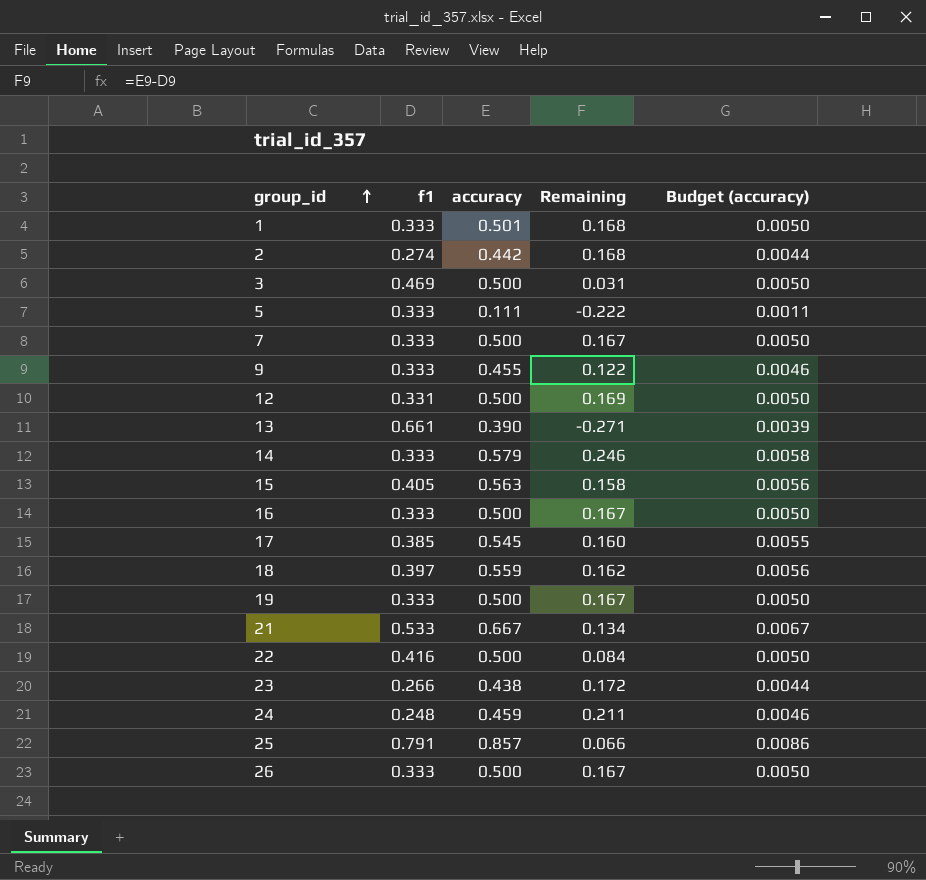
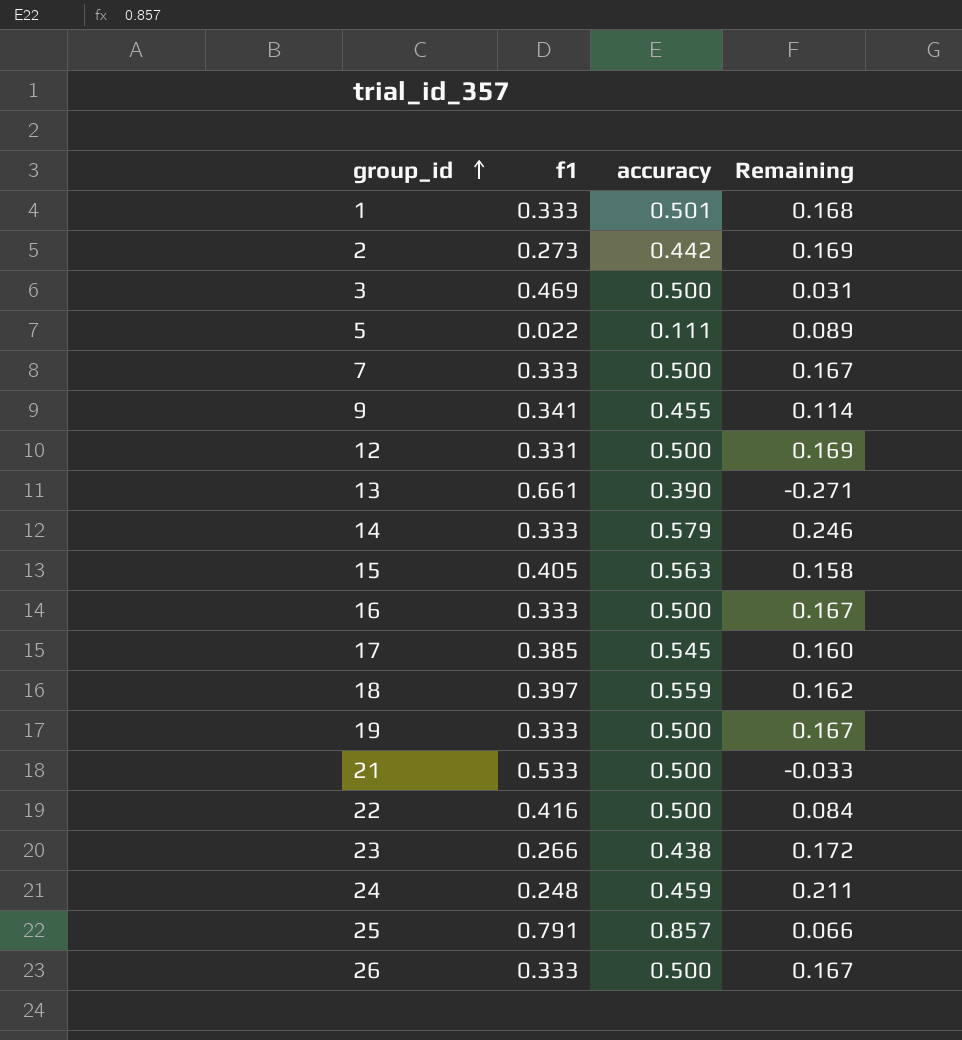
column Budget (accuracy) | formula: [accuracy] * 0.01 -> none
2 | f1: 0.274 -> 0.273
2 | Remaining: 0.168 -> 0.169
5 | f1: 0.333 -> 0.022
5 | Remaining: -0.222 -> 0.089
9 | f1: 0.333 -> 0.341
9 | Remaining: 0.122 -> 0.114
21 | accuracy: 0.667 -> 0.500
21 | Remaining: 0.134 -> -0.033

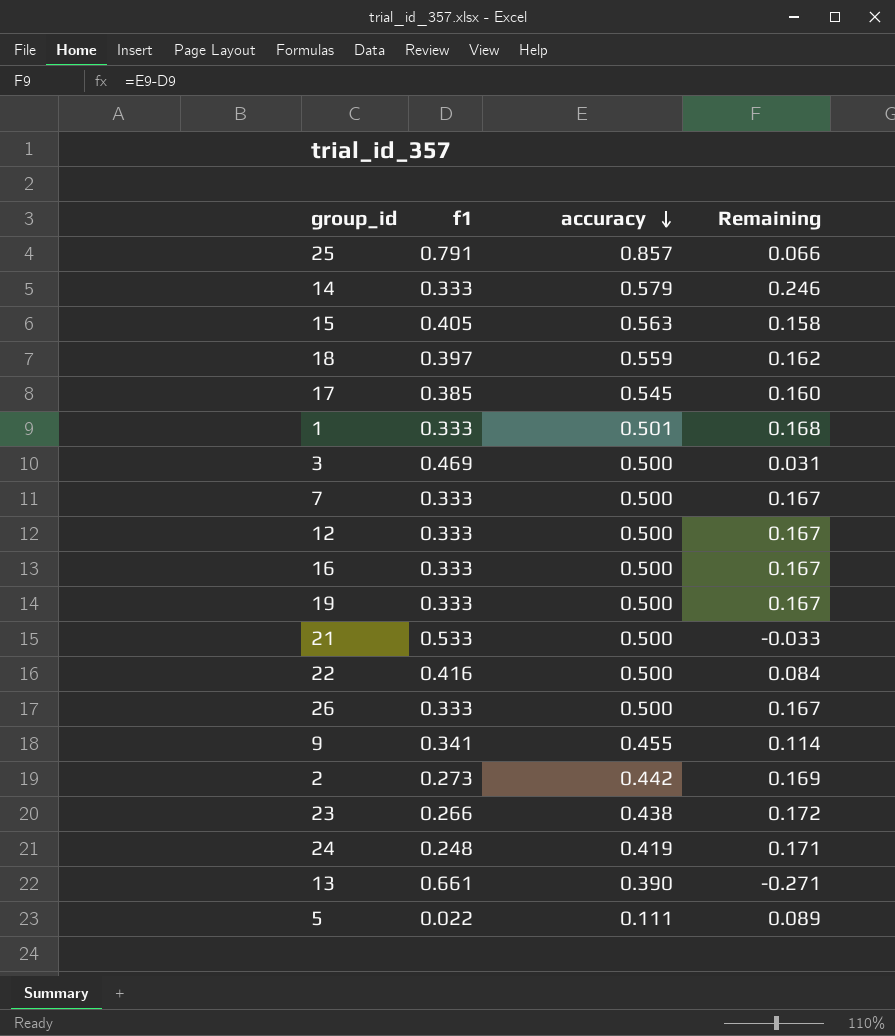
row order: group_id ascending -> accuracy descending
12 | f1: 0.331 -> 0.333
12 | Remaining: 0.169 -> 0.167
24 | accuracy: 0.459 -> 0.419
24 | Remaining: 0.211 -> 0.171

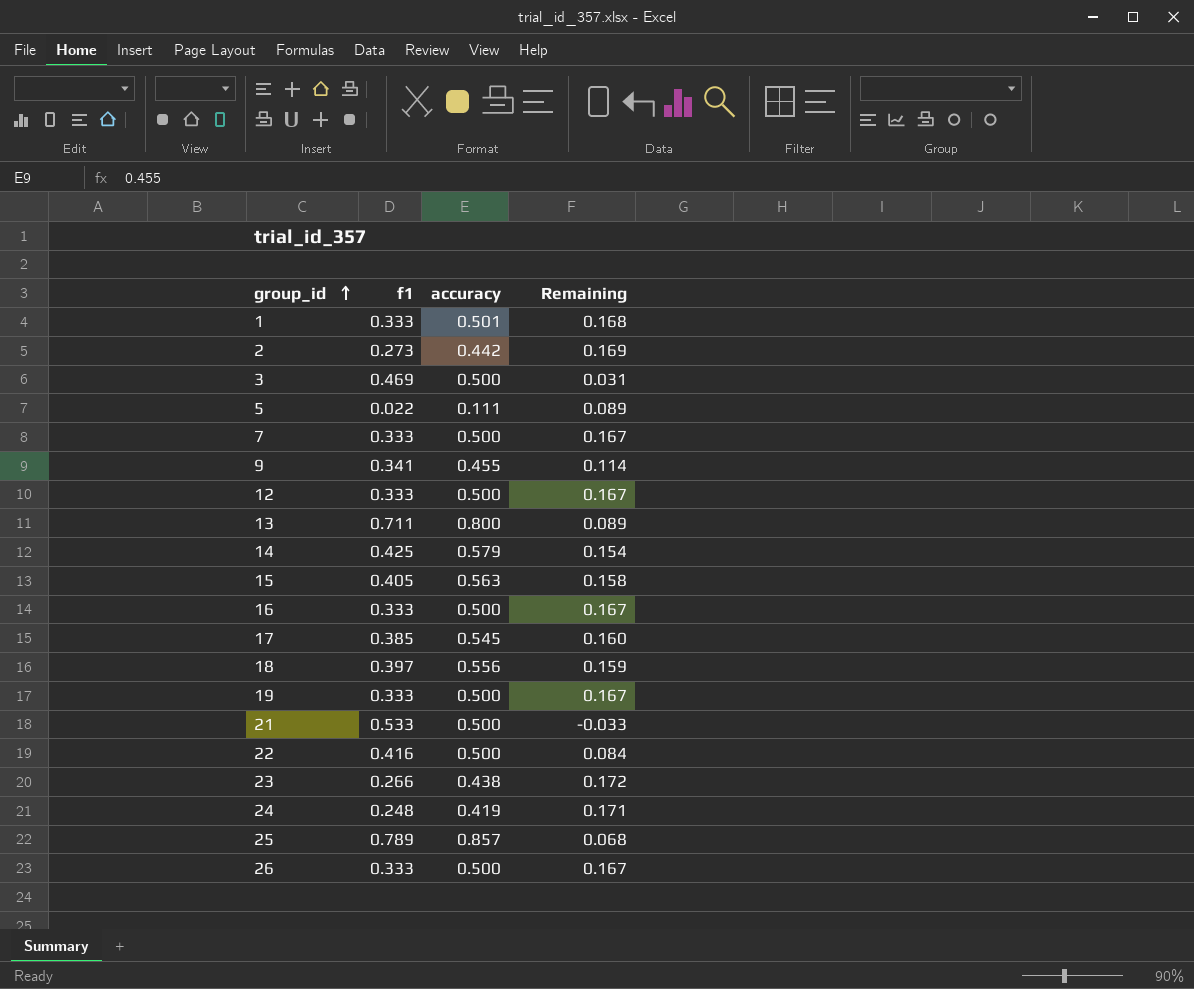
row order: accuracy descending -> group_id ascending
13 | f1: 0.661 -> 0.711
13 | accuracy: 0.390 -> 0.800
13 | Remaining: -0.271 -> 0.089
14 | f1: 0.333 -> 0.425
14 | Remaining: 0.246 -> 0.154
18 | accuracy: 0.559 -> 0.556
18 | Remaining: 0.162 -> 0.159
25 | f1: 0.791 -> 0.789
25 | Remaining: 0.066 -> 0.068

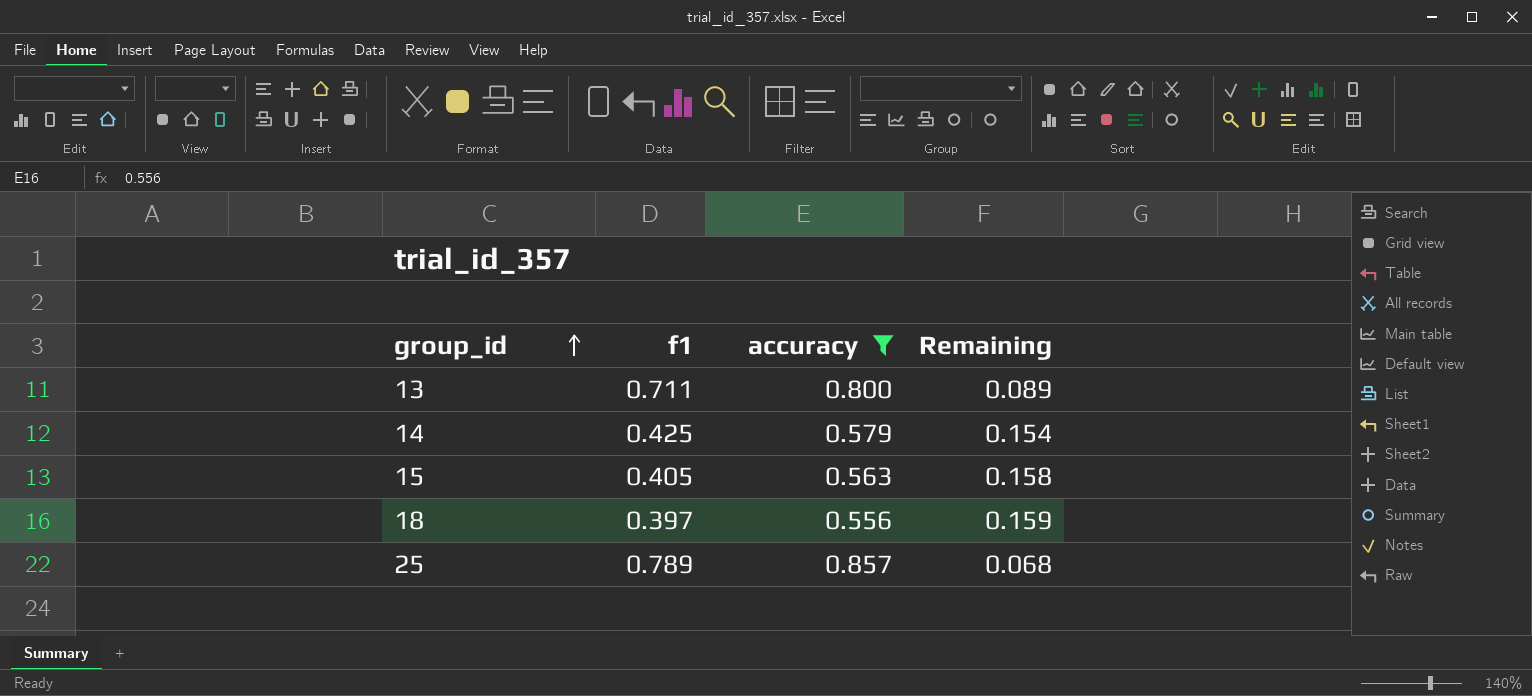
filter: none -> accuracy >= 0.556

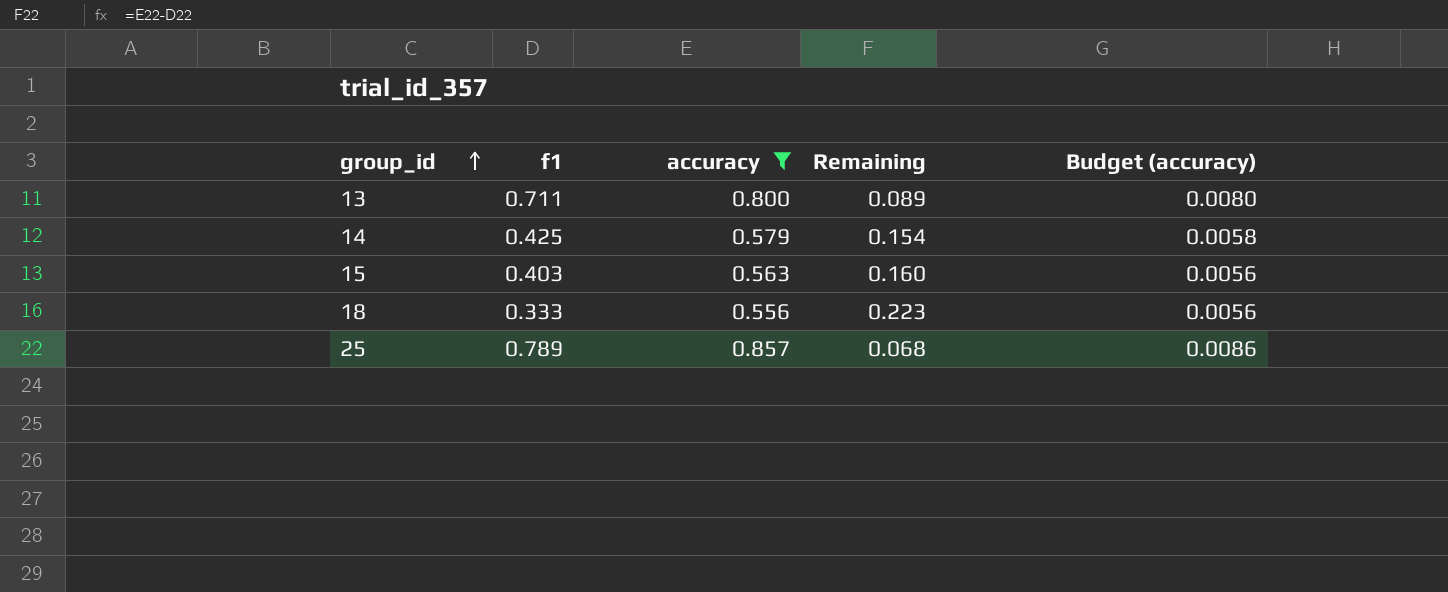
column Budget (accuracy) | formula: none -> [accuracy] * 0.01
15 | f1: 0.405 -> 0.403
15 | Remaining: 0.158 -> 0.160
18 | f1: 0.397 -> 0.333
18 | Remaining: 0.159 -> 0.223

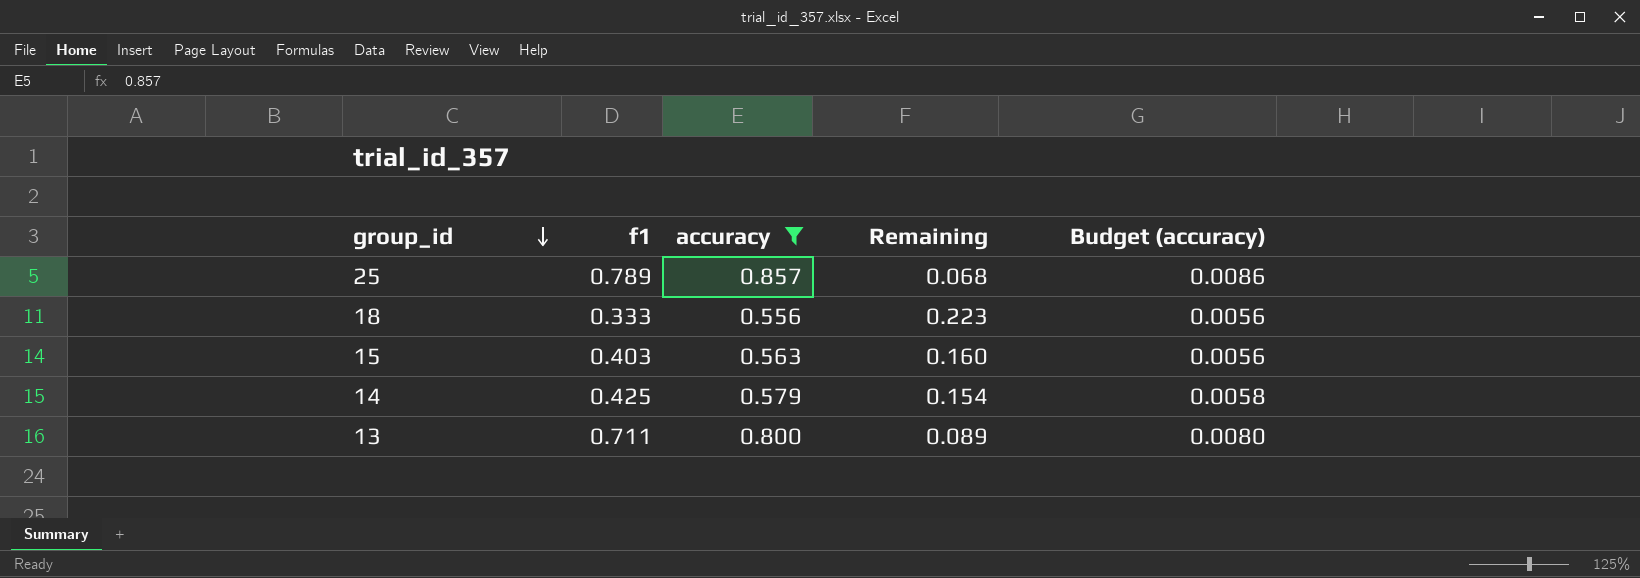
row order: group_id ascending -> group_id descending

